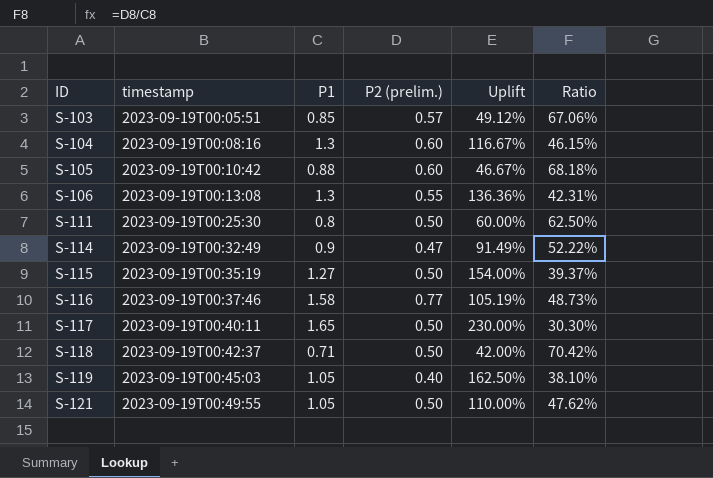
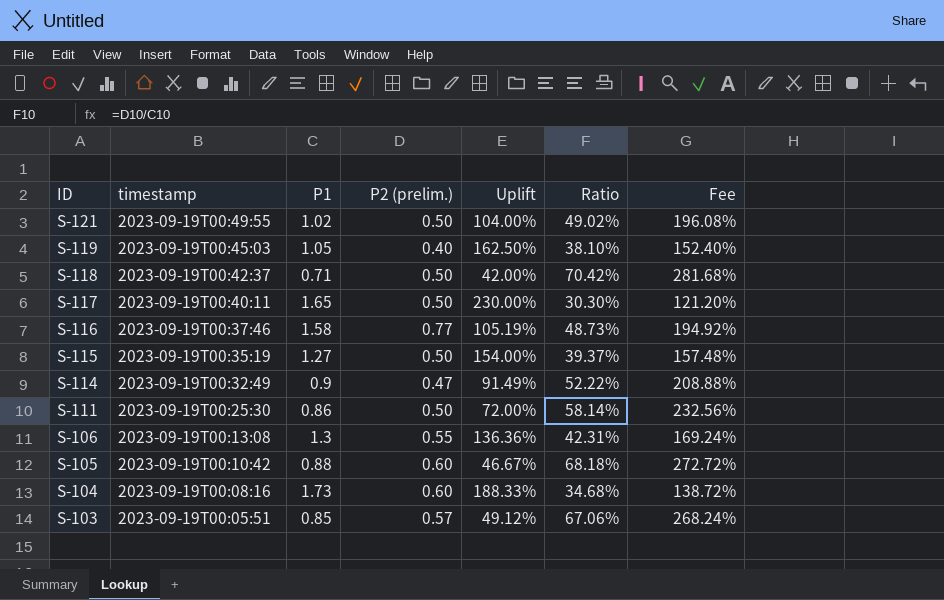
row order: ID ascending -> ID descending
column Fee | formula: none -> [Ratio] * 4
S-121 | P1: 1.05 -> 1.02
S-121 | Uplift: 110.00% -> 104.00%
S-121 | Ratio: 47.62% -> 49.02%
S-111 | P1: 0.8 -> 0.86
S-111 | Uplift: 60.00% -> 72.00%
S-111 | Ratio: 62.50% -> 58.14%
S-104 | P1: 1.3 -> 1.73
S-104 | Uplift: 116.67% -> 188.33%
S-104 | Ratio: 46.15% -> 34.68%

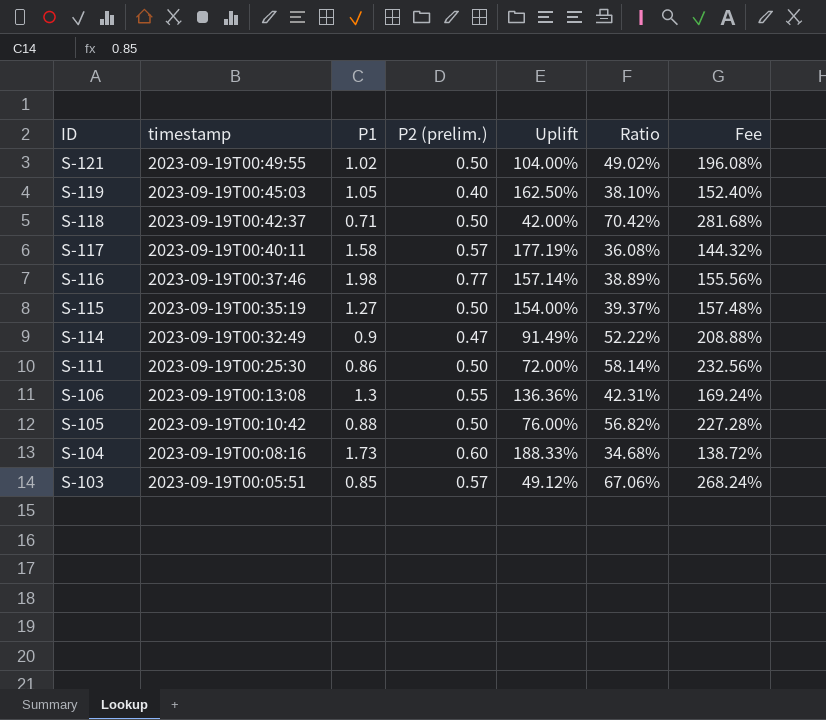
S-117 | P1: 1.65 -> 1.58
S-117 | P2 (prelim.): 0.50 -> 0.57
S-117 | Uplift: 230.00% -> 177.19%
S-117 | Ratio: 30.30% -> 36.08%
S-117 | Fee: 121.20% -> 144.32%
S-116 | P1: 1.58 -> 1.98
S-116 | Uplift: 105.19% -> 157.14%
S-116 | Ratio: 48.73% -> 38.89%
S-116 | Fee: 194.92% -> 155.56%
S-105 | P2 (prelim.): 0.60 -> 0.50
S-105 | Uplift: 46.67% -> 76.00%
S-105 | Ratio: 68.18% -> 56.82%
S-105 | Fee: 272.72% -> 227.28%

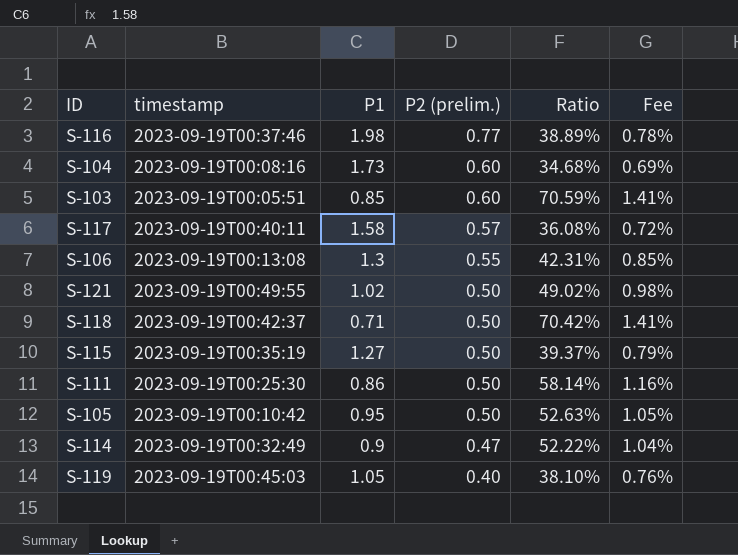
row order: ID descending -> P2 (prelim.) descending
column Uplift | formula: ([P1] - [P2 (prelim.)]) / [P2 (prelim.)] -> none
column Fee | formula: [Ratio] * 4 -> [Ratio] * 0.02
S-103 | P2 (prelim.): 0.57 -> 0.60
S-103 | Ratio: 67.06% -> 70.59%
S-105 | P1: 0.88 -> 0.95
S-105 | Ratio: 56.82% -> 52.63%

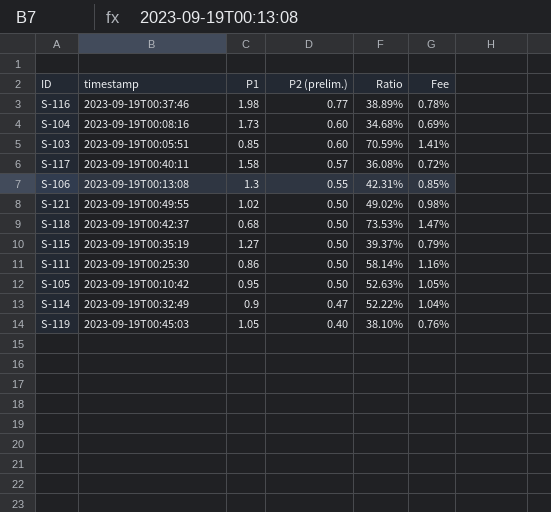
S-118 | P1: 0.71 -> 0.68
S-118 | Ratio: 70.42% -> 73.53%
S-118 | Fee: 1.41% -> 1.47%

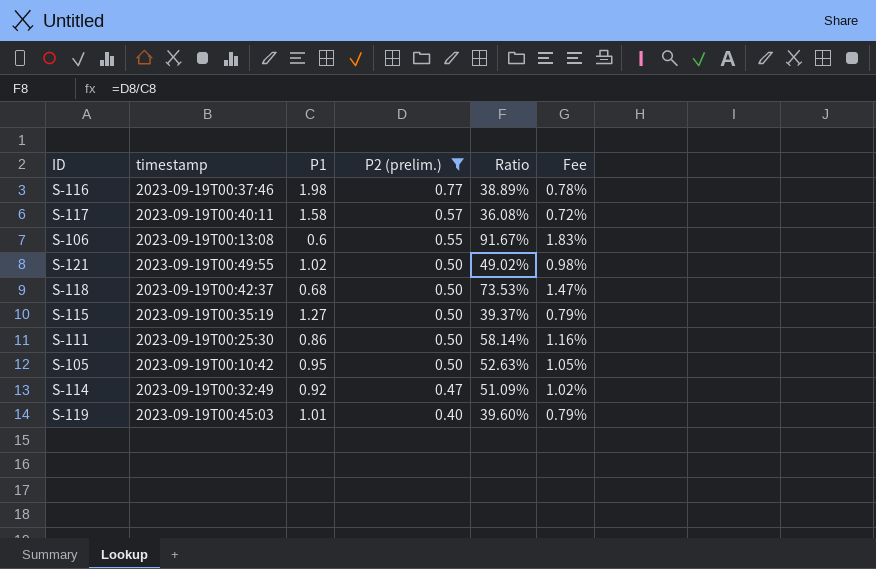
filter: none -> P2 (prelim.) != 0.60
S-106 | P1: 1.3 -> 0.6
S-106 | Ratio: 42.31% -> 91.67%
S-106 | Fee: 0.85% -> 1.83%
S-114 | P1: 0.9 -> 0.92
S-114 | Ratio: 52.22% -> 51.09%
S-114 | Fee: 1.04% -> 1.02%
S-119 | P1: 1.05 -> 1.01
S-119 | Ratio: 38.10% -> 39.60%
S-119 | Fee: 0.76% -> 0.79%

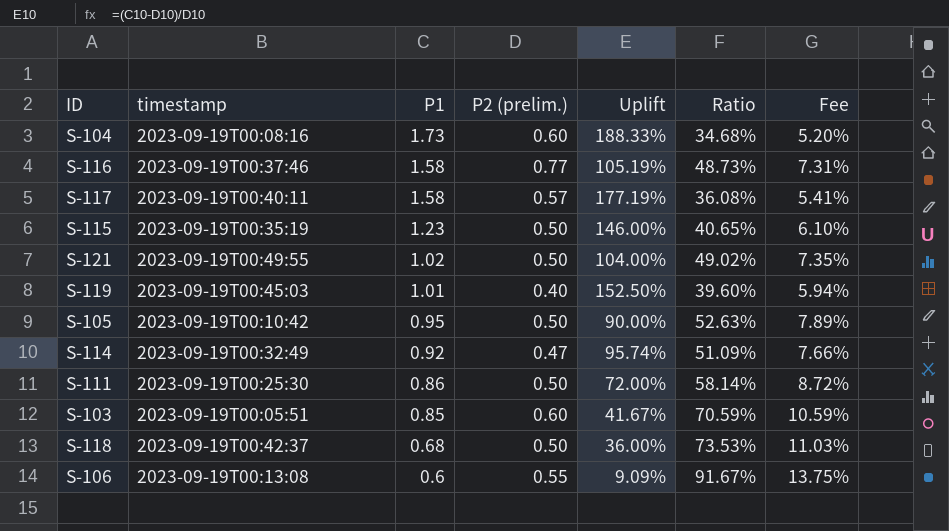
filter: P2 (prelim.) != 0.60 -> none
row order: P2 (prelim.) descending -> P1 descending
column Uplift | formula: none -> ([P1] - [P2 (prelim.)]) / [P2 (prelim.)]
column Fee | formula: [Ratio] * 0.02 -> [Ratio] * 0.15
S-116 | P1: 1.98 -> 1.58
S-116 | Ratio: 38.89% -> 48.73%
S-115 | P1: 1.27 -> 1.23
S-115 | Ratio: 39.37% -> 40.65%

